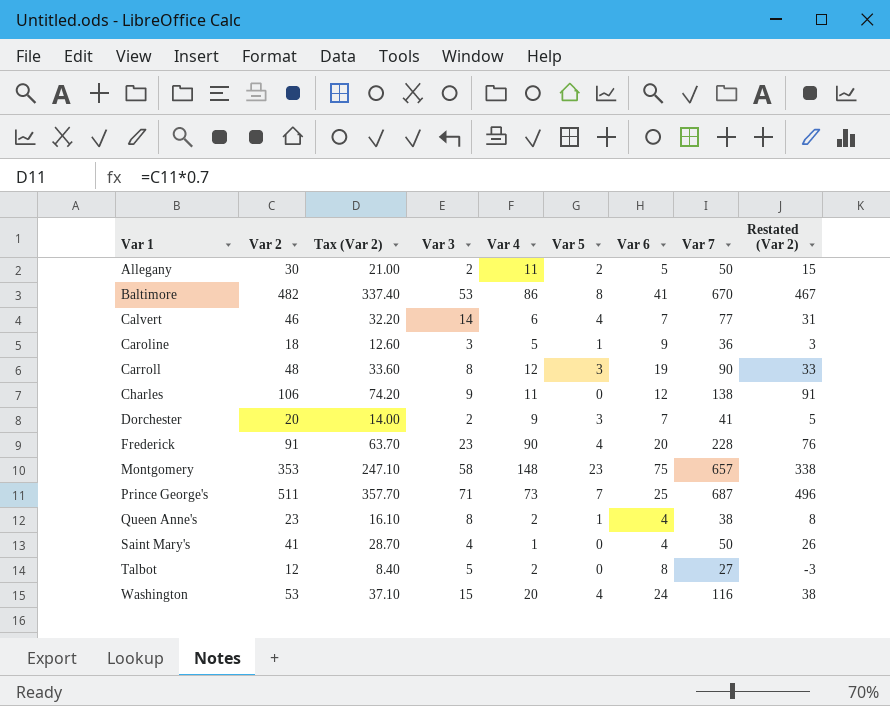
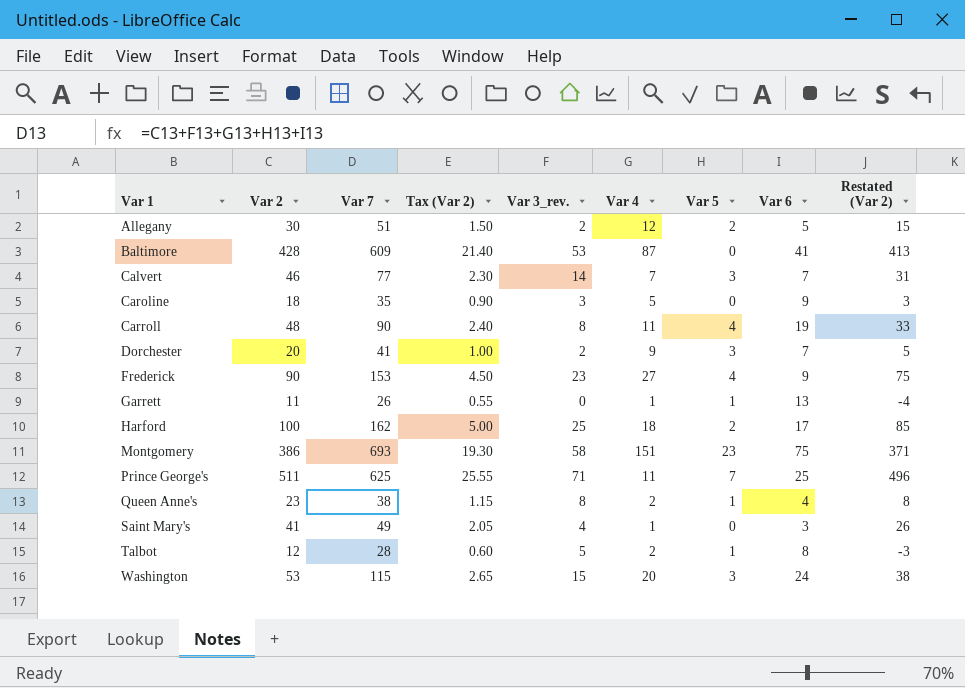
column Var 7 | position: 8 -> 3
column Tax (Var 2) | formula: [Var 2] * 0.7 -> [Var 2] * 0.05
column name: Var 3 -> Var 3_rev.
row Charles: 106 | 74.20 | 9 | 11 | 0 | 12 | 138 | 91 -> none
Allegany | Var 7: 50 -> 51
Allegany | Var 4: 11 -> 12
Baltimore | Var 2: 482 -> 428
Baltimore | Var 7: 670 -> 609
Baltimore | Var 4: 86 -> 87
Baltimore | Var 5: 8 -> 0
Baltimore | Restated (Var 2): 467 -> 413
Calvert | Var 4: 6 -> 7
Calvert | Var 5: 4 -> 3
Caroline | Var 7: 36 -> 35
Caroline | Var 5: 1 -> 0
Carroll | Var 4: 12 -> 11
Carroll | Var 5: 3 -> 4
Frederick | Var 2: 91 -> 90
Frederick | Var 7: 228 -> 153
Frederick | Var 4: 90 -> 27
Frederick | Var 6: 20 -> 9
Frederick | Restated (Var 2): 76 -> 75
row Garrett: none -> 11 | 26 | 0.55 | 0 | 1 | 1 | 13 | -4
row Harford: none -> 100 | 162 | 5.00 | 25 | 18 | 2 | 17 | 85
Montgomery | Var 2: 353 -> 386
Montgomery | Var 7: 657 -> 693
Montgomery | Var 4: 148 -> 151
Montgomery | Restated (Var 2): 338 -> 371
Prince George's | Var 7: 687 -> 625
Prince George's | Var 4: 73 -> 11
Saint Mary's | Var 7: 50 -> 49
Saint Mary's | Var 6: 4 -> 3
Talbot | Var 7: 27 -> 28
Talbot | Var 5: 0 -> 1
Washington | Var 7: 116 -> 115
Washington | Var 5: 4 -> 3

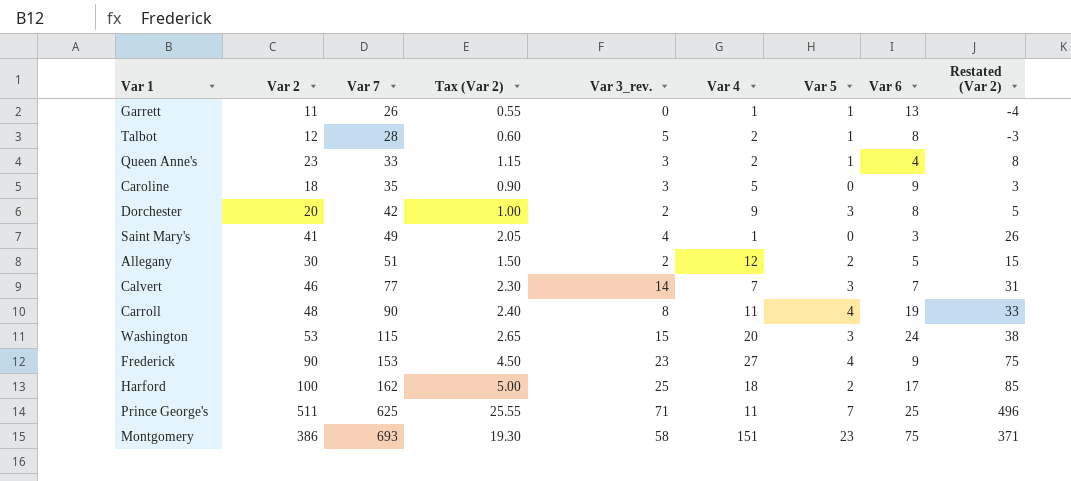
row order: Var 1 ascending -> Var 7 ascending
row Baltimore: 428 | 609 | 21.40 | 53 | 87 | 0 | 41 | 413 -> none
Queen Anne's | Var 7: 38 -> 33
Queen Anne's | Var 3_rev.: 8 -> 3
Dorchester | Var 7: 41 -> 42
Dorchester | Var 6: 7 -> 8

